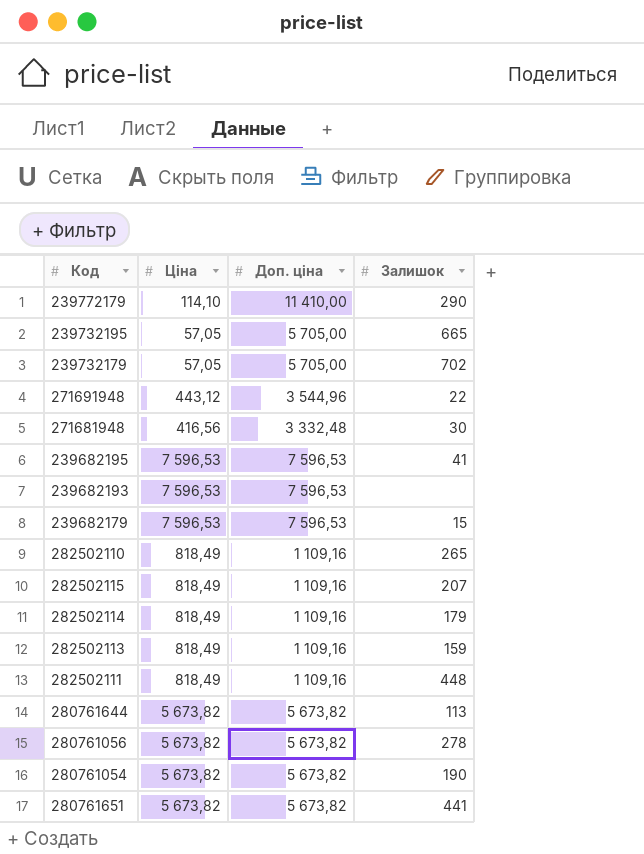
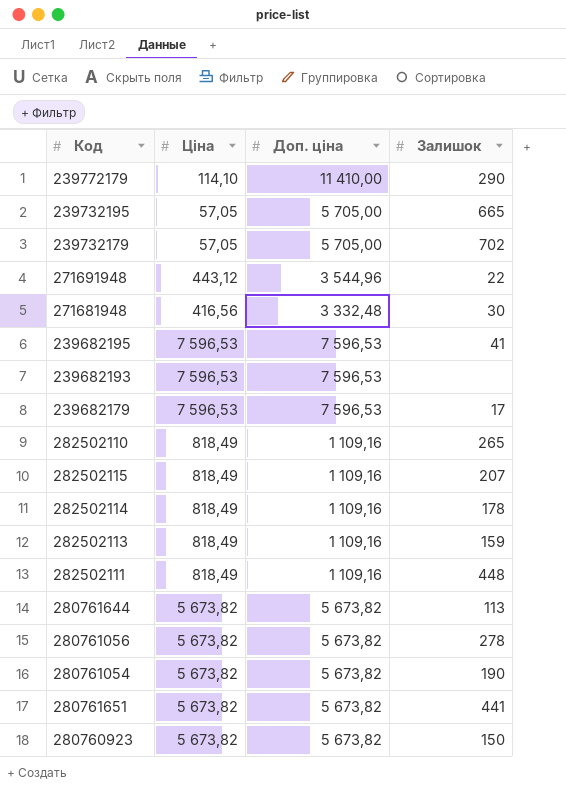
239682179 | Залишок: 15 -> 17
282502114 | Залишок: 179 -> 178
row 280760923: none -> 5 673,82 | 5 673,82 | 150

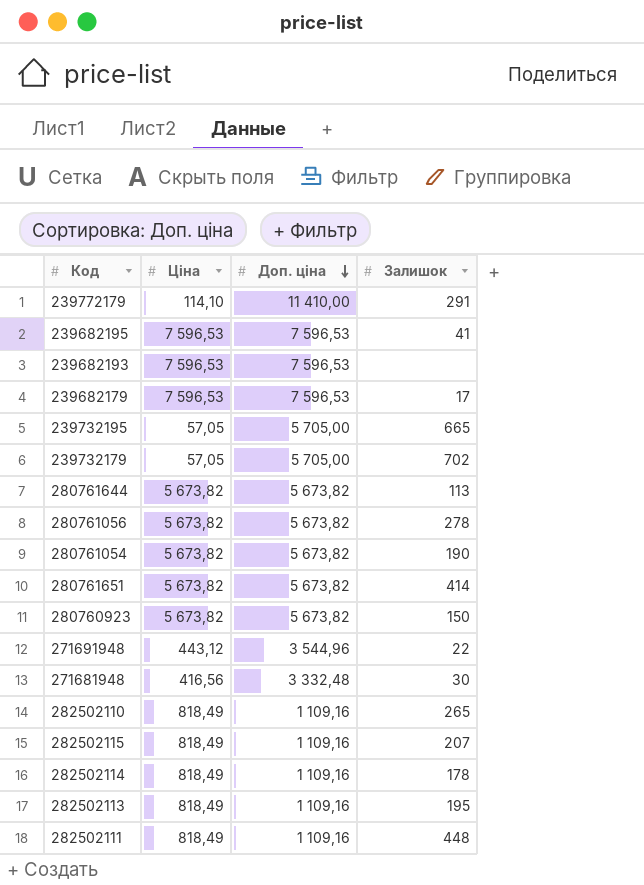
row order: none -> Доп. ціна descending
239772179 | Залишок: 290 -> 291
280761651 | Залишок: 441 -> 414
282502113 | Залишок: 159 -> 195

